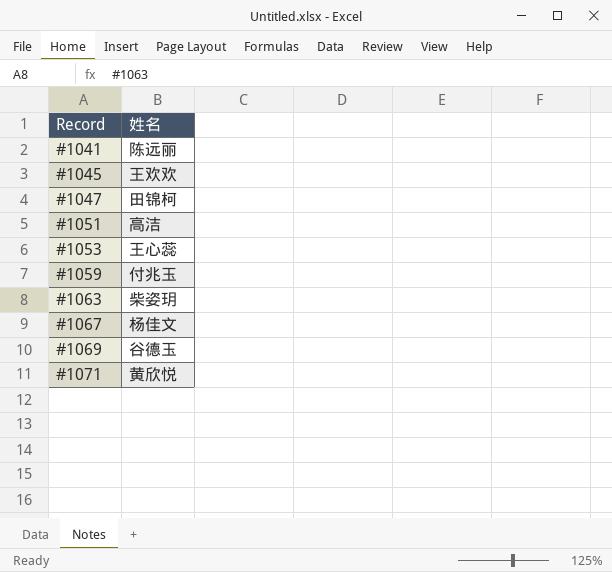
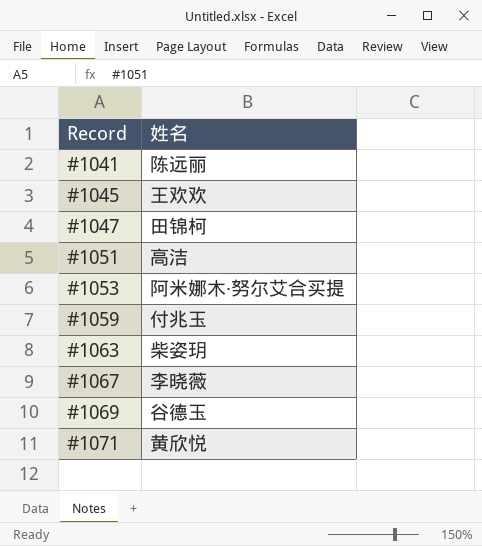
#1053 | 姓名: 王心蕊 -> 阿米娜木·努尔艾合买提
#1067 | 姓名: 杨佳文 -> 李晓薇

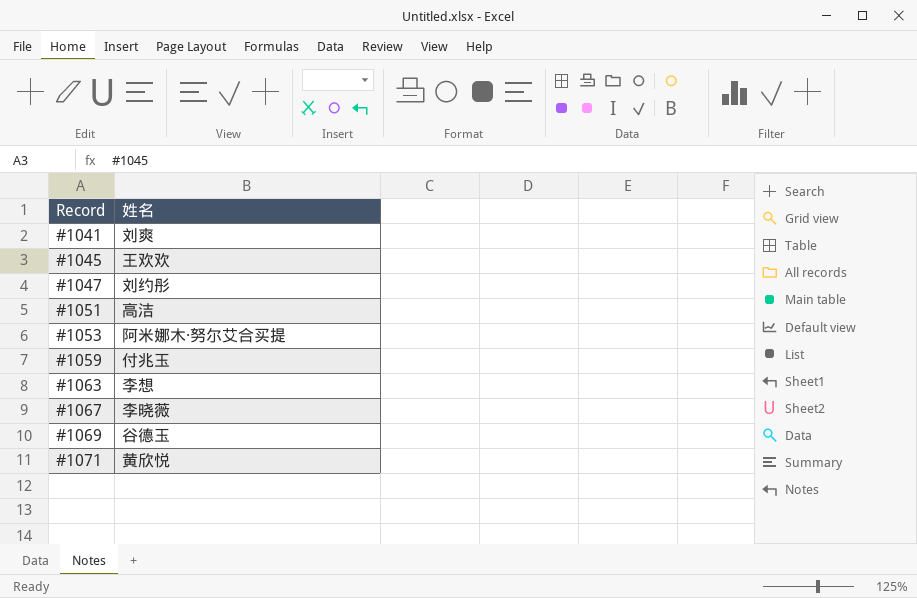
#1041 | 姓名: 陈远丽 -> 刘爽
#1047 | 姓名: 田锦柯 -> 刘约彤
#1063 | 姓名: 柴姿玥 -> 李想

